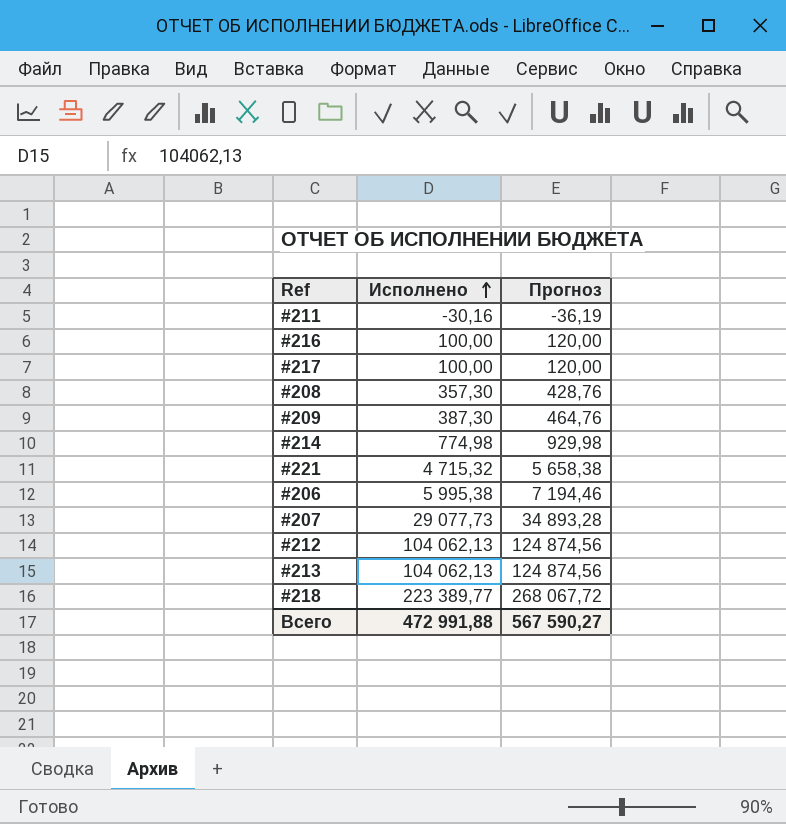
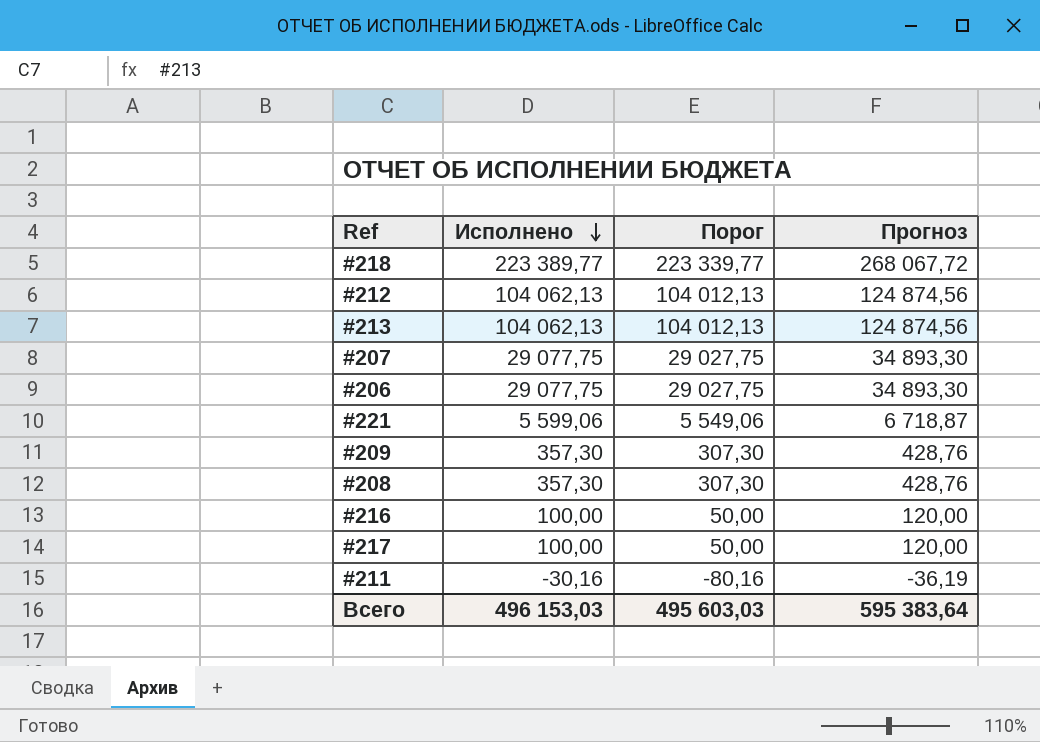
row order: Исполнено ascending -> Исполнено descending
column Порог | formula: none -> [Исполнено] - 50
row #214: 774,98 | 929,98 -> none
#207 | Исполнено: 29 077,73 -> 29 077,75
#207 | Прогноз: 34 893,28 -> 34 893,30
#206 | Исполнено: 5 995,38 -> 29 077,75
#206 | Прогноз: 7 194,46 -> 34 893,30
#221 | Исполнено: 4 715,32 -> 5 599,06
#221 | Прогноз: 5 658,38 -> 6 718,87
#209 | Исполнено: 387,30 -> 357,30
#209 | Прогноз: 464,76 -> 428,76
Всего | Исполнено: 472 991,88 -> 496 153,03
Всего | Прогноз: 567 590,27 -> 595 383,64

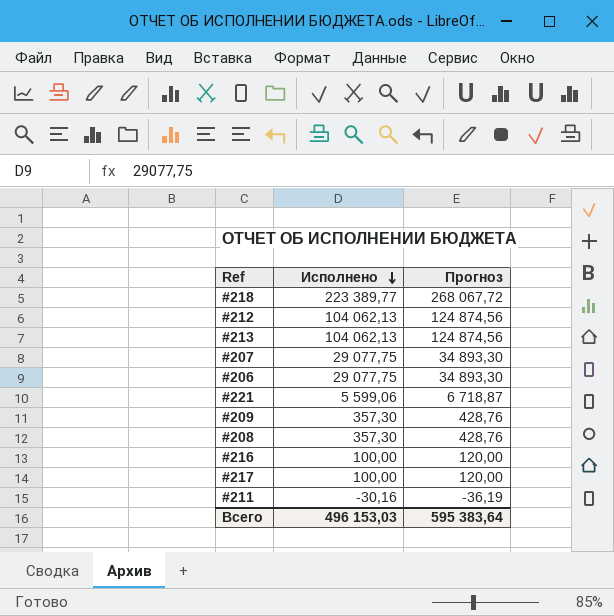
column Порог | formula: [Исполнено] - 50 -> none

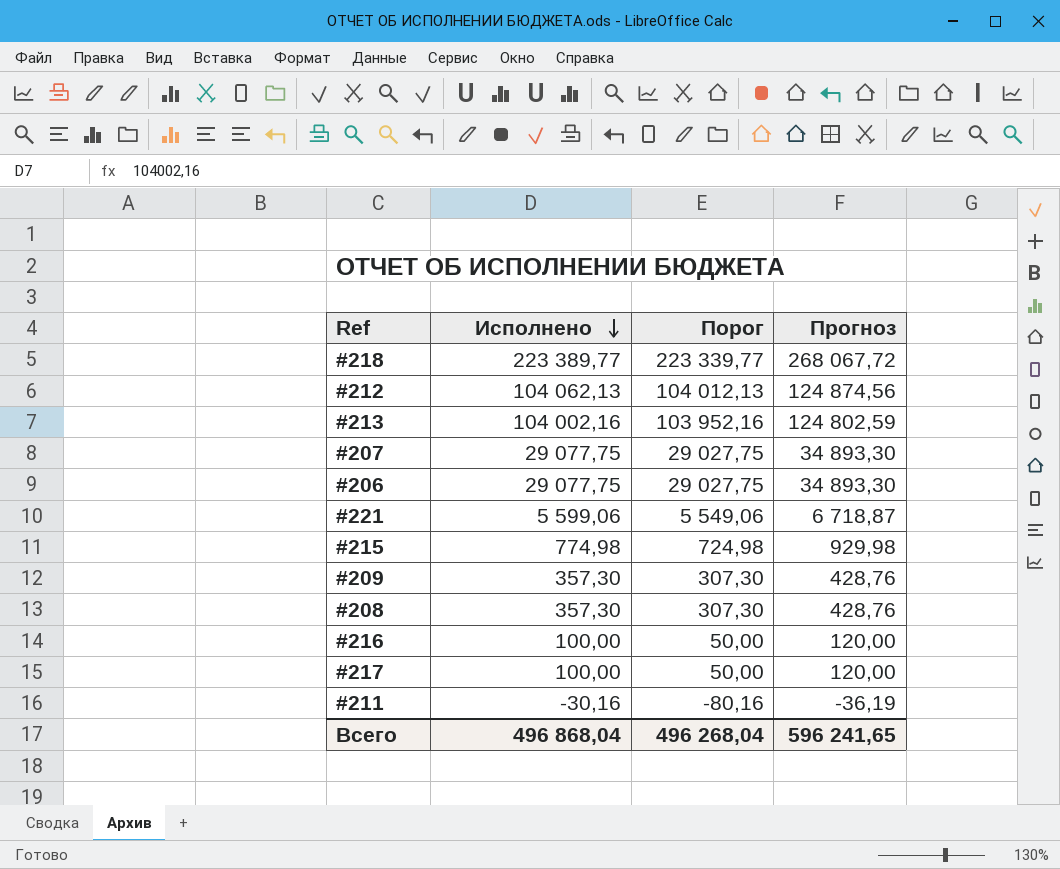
column Порог | formula: none -> [Исполнено] - 50
#213 | Исполнено: 104 062,13 -> 104 002,16
#213 | Прогноз: 124 874,56 -> 124 802,59
row #215: none -> 774,98 | 724,98 | 929,98
Всего | Исполнено: 496 153,03 -> 496 868,04
Всего | Прогноз: 595 383,64 -> 596 241,65

